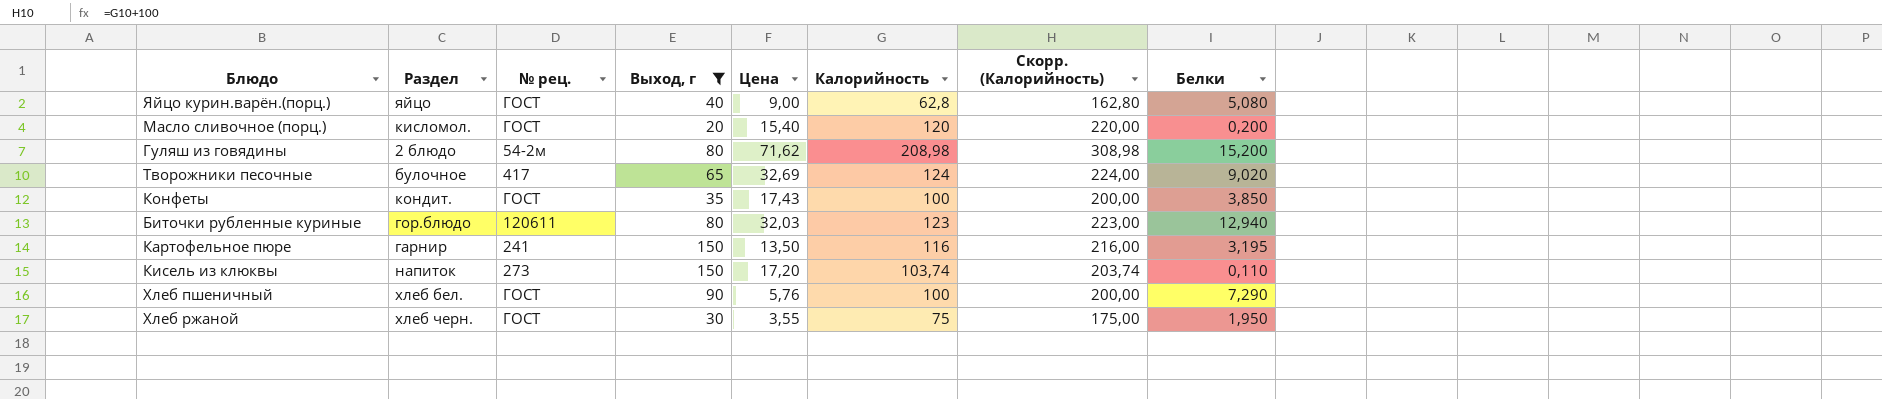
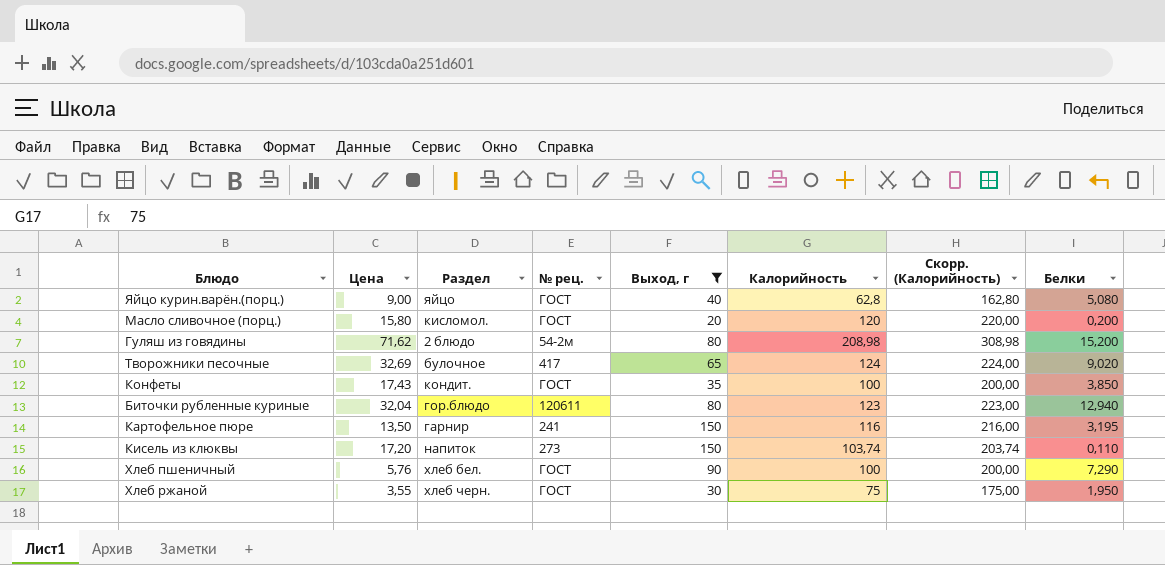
column Цена | position: 5 -> 2
Масло сливочное (порц.) | Цена: 15,40 -> 15,80
Биточки рубленные куриные | Цена: 32,03 -> 32,04

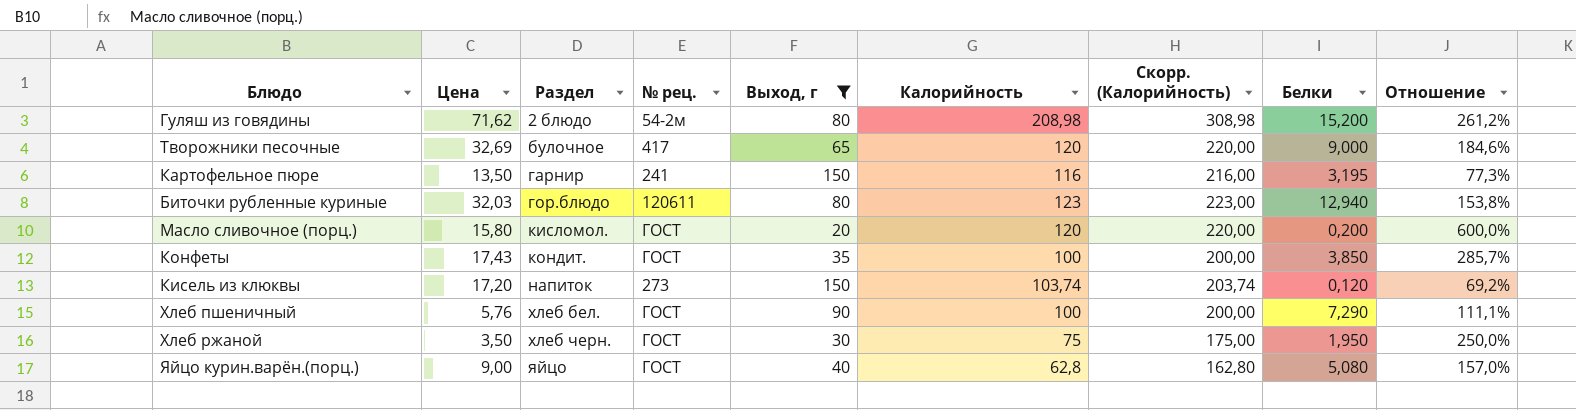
row order: none -> Раздел ascending
column Отношение | formula: none -> [Калорийность] / [Выход, г]
Творожники песочные | Калорийность: 124 -> 120
Творожники песочные | Скорр. (Калорийность): 224,00 -> 220,00
Творожники песочные | Белки: 9,020 -> 9,000
Биточки рубленные куриные | Цена: 32,04 -> 32,03
Кисель из клюквы | Белки: 0,110 -> 0,120
Хлеб ржаной | Цена: 3,55 -> 3,50

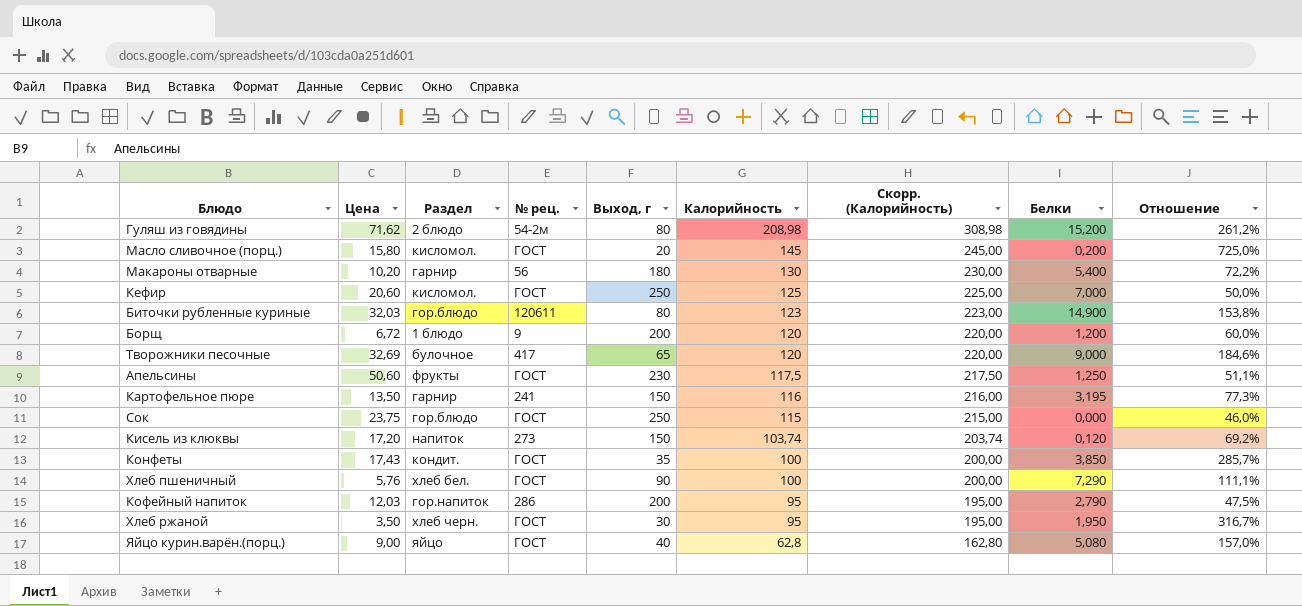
filter: Выход, г <= 150 -> none
row order: Раздел ascending -> Калорийность descending
Масло сливочное (порц.) | Калорийность: 120 -> 145
Масло сливочное (порц.) | Скорр. (Калорийность): 220,00 -> 245,00
Масло сливочное (порц.) | Отношение: 600,0% -> 725,0%
Биточки рубленные куриные | Белки: 12,940 -> 14,900
Хлеб ржаной | Калорийность: 75 -> 95
Хлеб ржаной | Скорр. (Калорийность): 175,00 -> 195,00
Хлеб ржаной | Отношение: 250,0% -> 316,7%

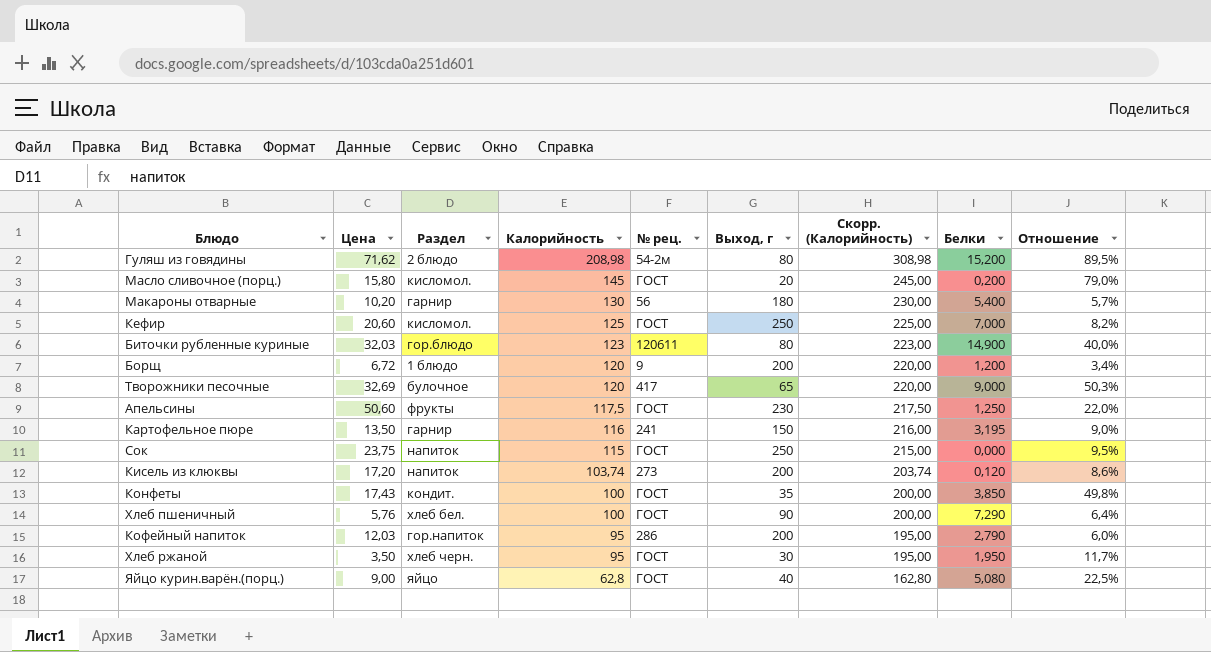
column Калорийность | position: 6 -> 4
column Отношение | formula: [Калорийность] / [Выход, г] -> [Цена] / [Выход, г]
Сок | Раздел: гор.блюдо -> напиток
Кисель из клюквы | Выход, г: 150 -> 200

